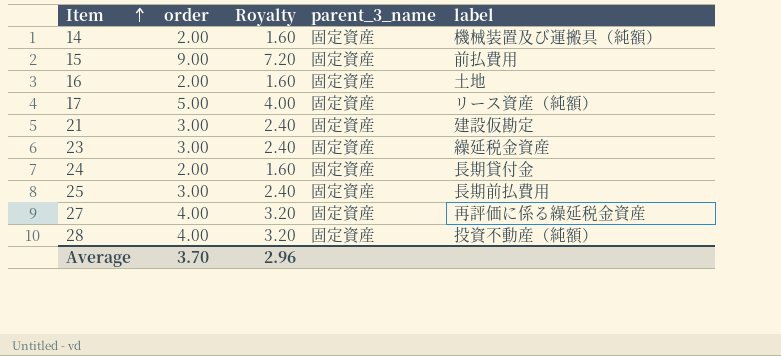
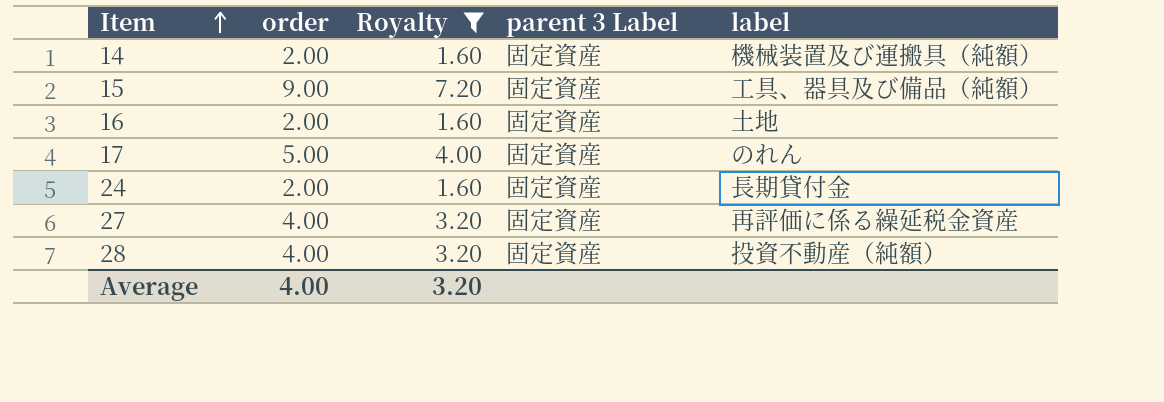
filter: none -> Royalty != 2.40
column name: parent_3_name -> parent 3 Label
15 | label: 前払費用 -> 工具、器具及び備品（純額）
17 | label: リース資産（純額） -> のれん
Average | order: 3.70 -> 4.00
Average | Royalty: 2.96 -> 3.20

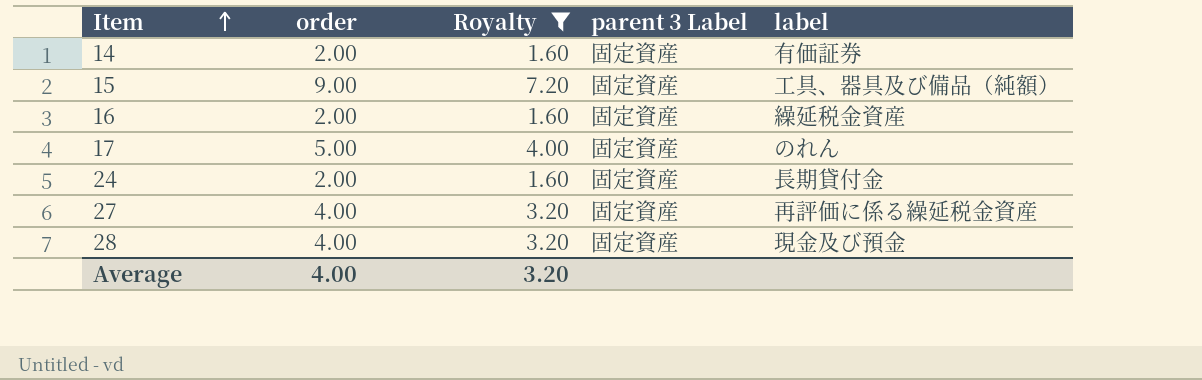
14 | label: 機械装置及び運搬具（純額） -> 有価証券
16 | label: 土地 -> 繰延税金資産
28 | label: 投資不動産（純額） -> 現金及び預金

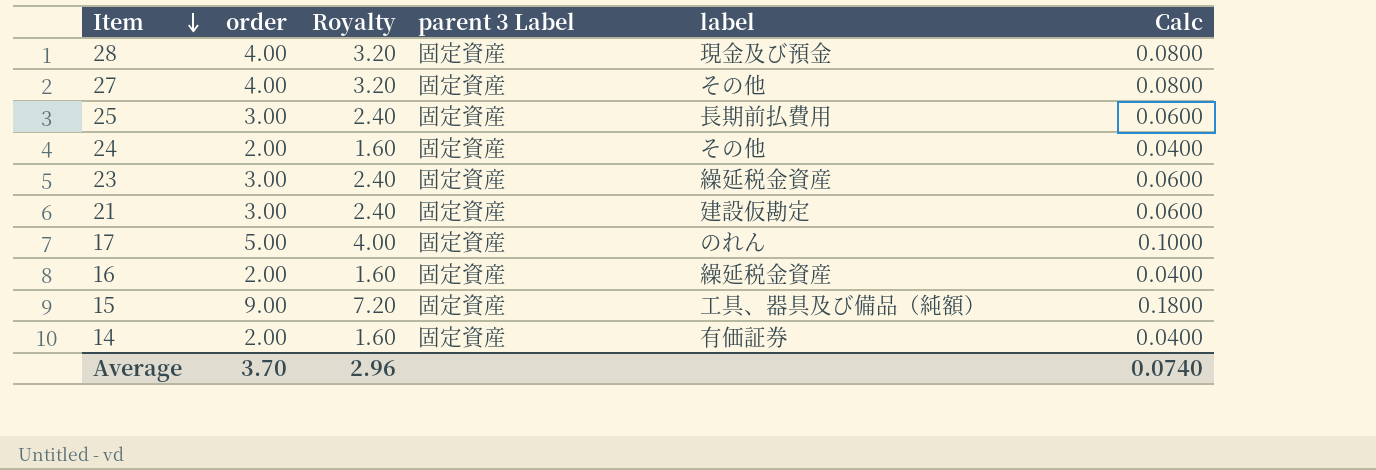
filter: Royalty != 2.40 -> none
row order: Item ascending -> Item descending
column Calc | formula: none -> [order] * 0.02
27 | label: 再評価に係る繰延税金資産 -> その他
24 | label: 長期貸付金 -> その他
Average | order: 4.00 -> 3.70
Average | Royalty: 3.20 -> 2.96

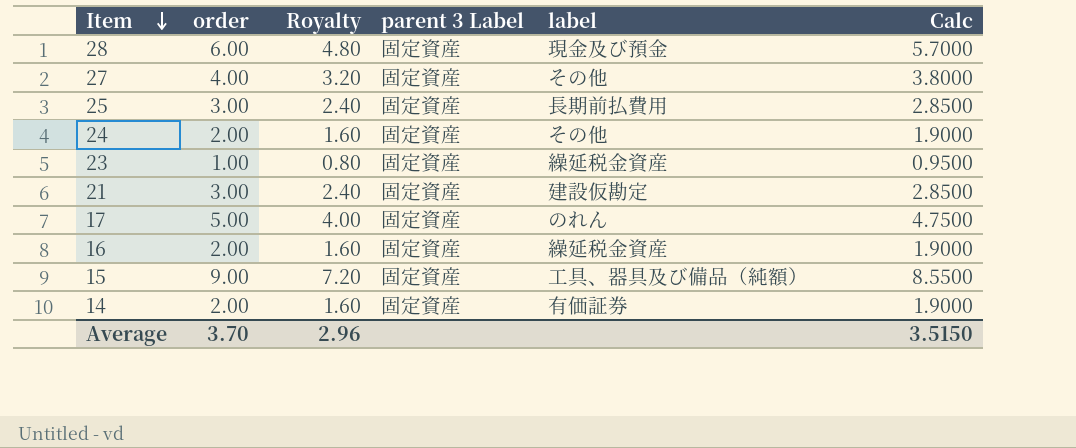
column Calc | formula: [order] * 0.02 -> [order] * 0.95
28 | order: 4.00 -> 6.00
28 | Royalty: 3.20 -> 4.80
23 | order: 3.00 -> 1.00
23 | Royalty: 2.40 -> 0.80
Average | Calc: 0.0740 -> 3.5150

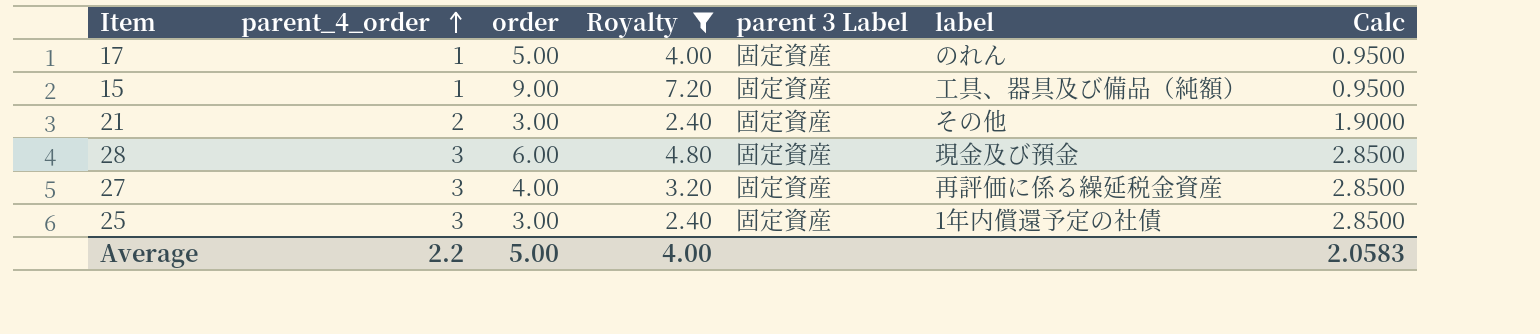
filter: none -> Royalty >= 2.40
row order: Item descending -> parent_4_order ascending
column parent_4_order | position: none -> 2
column Calc | formula: [order] * 0.95 -> [parent_4_order] * 0.95
21 | label: 建設仮勘定 -> その他
27 | label: その他 -> 再評価に係る繰延税金資産
25 | label: 長期前払費用 -> 1年内償還予定の社債
Average | order: 3.70 -> 5.00
Average | Royalty: 2.96 -> 4.00
Average | Calc: 3.5150 -> 2.0583

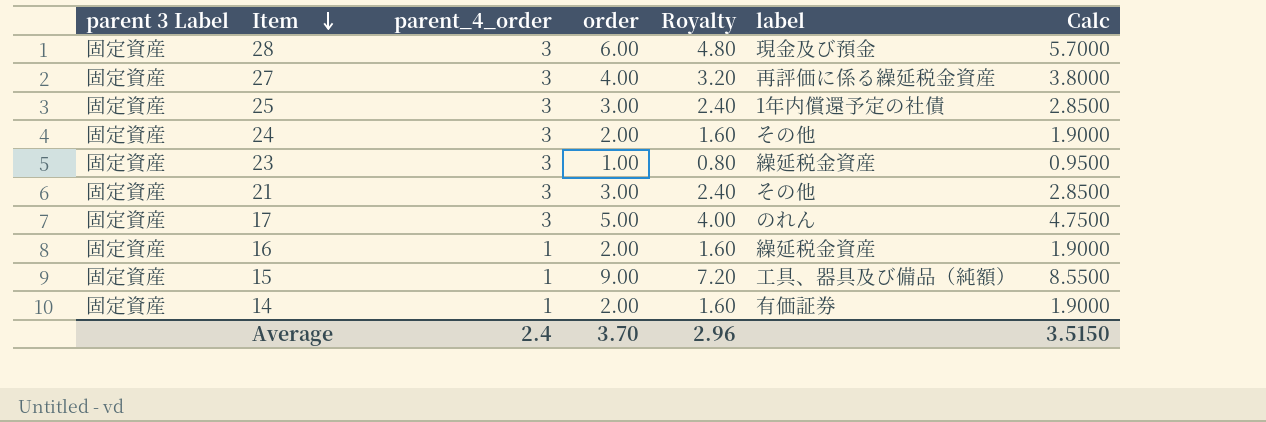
filter: Royalty >= 2.40 -> none
row order: parent_4_order ascending -> Item descending
column parent 3 Label | position: 5 -> 1
column Calc | formula: [parent_4_order] * 0.95 -> [order] * 0.95
21 | parent_4_order: 2 -> 3
17 | parent_4_order: 1 -> 3
Average | parent_4_order: 2.2 -> 2.4
Average | order: 5.00 -> 3.70
Average | Royalty: 4.00 -> 2.96
Average | Calc: 2.0583 -> 3.5150

